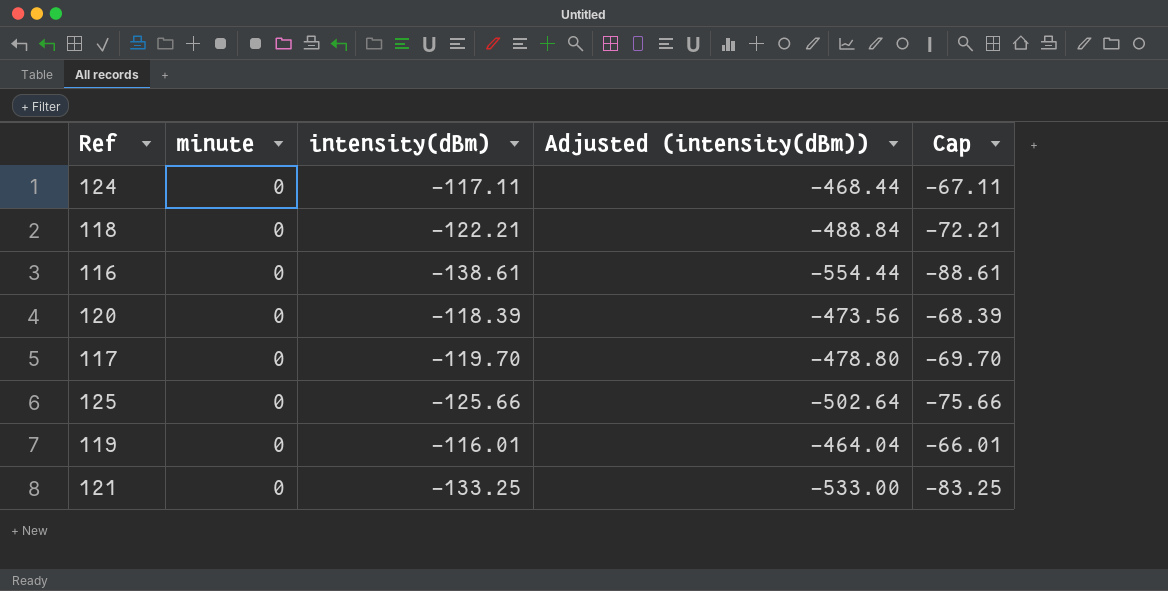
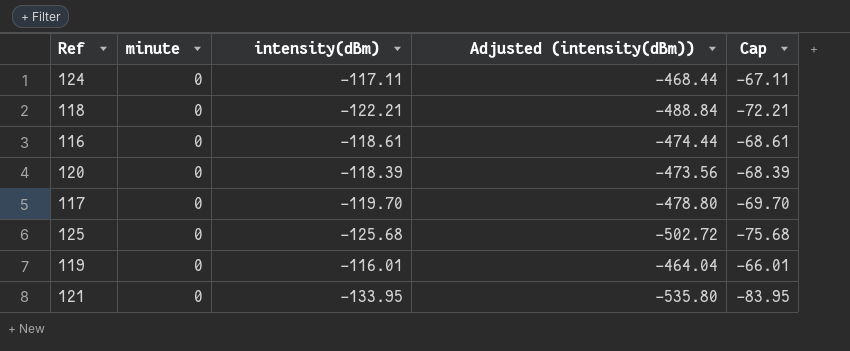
116 | intensity(dBm): -138.61 -> -118.61
116 | Adjusted (intensity(dBm)): -554.44 -> -474.44
116 | Cap: -88.61 -> -68.61
125 | intensity(dBm): -125.66 -> -125.68
125 | Adjusted (intensity(dBm)): -502.64 -> -502.72
125 | Cap: -75.66 -> -75.68
121 | intensity(dBm): -133.25 -> -133.95
121 | Adjusted (intensity(dBm)): -533.00 -> -535.80
121 | Cap: -83.25 -> -83.95

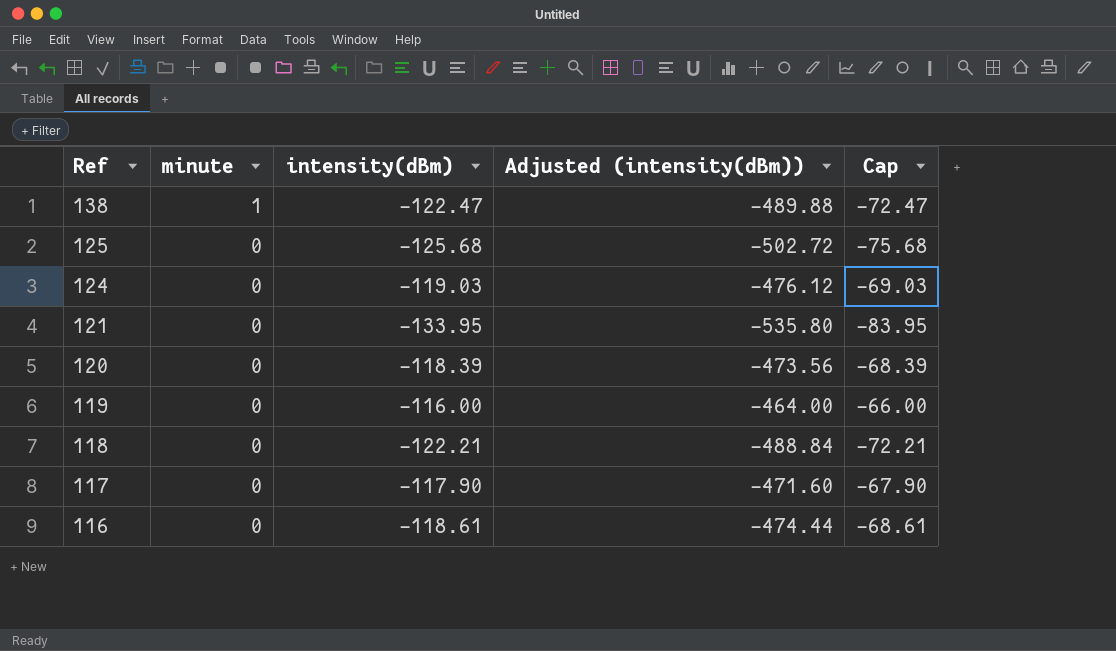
row order: none -> Ref descending
row 138: none -> 1 | -122.47 | -489.88 | -72.47
124 | intensity(dBm): -117.11 -> -119.03
124 | Adjusted (intensity(dBm)): -468.44 -> -476.12
124 | Cap: -67.11 -> -69.03
119 | intensity(dBm): -116.01 -> -116.00
119 | Adjusted (intensity(dBm)): -464.04 -> -464.00
119 | Cap: -66.01 -> -66.00
117 | intensity(dBm): -119.70 -> -117.90
117 | Adjusted (intensity(dBm)): -478.80 -> -471.60
117 | Cap: -69.70 -> -67.90

